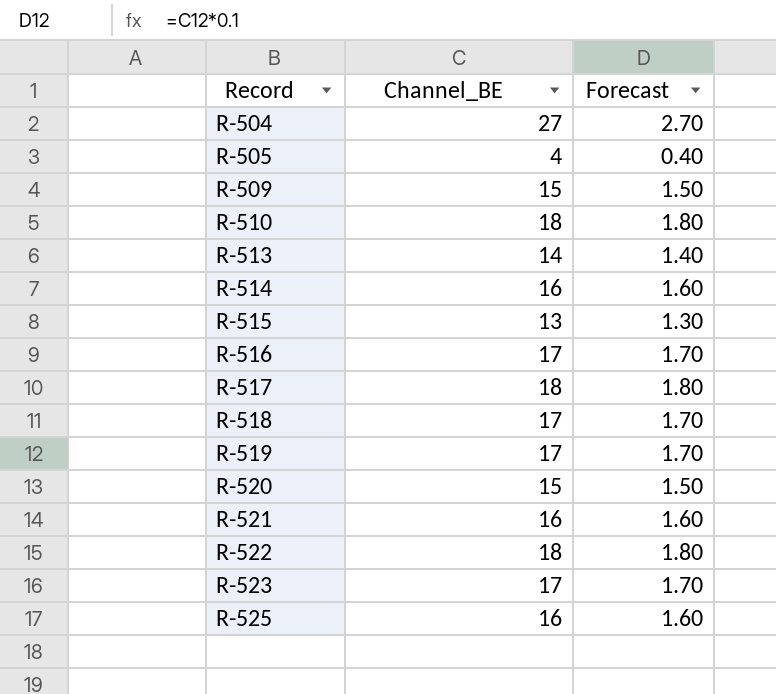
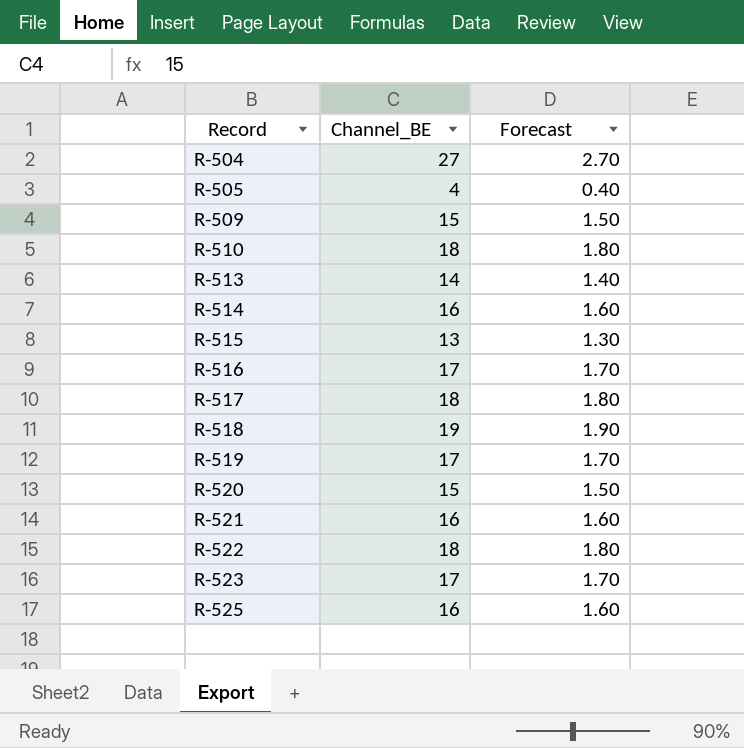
R-518 | Channel_BE: 17 -> 19
R-518 | Forecast: 1.70 -> 1.90

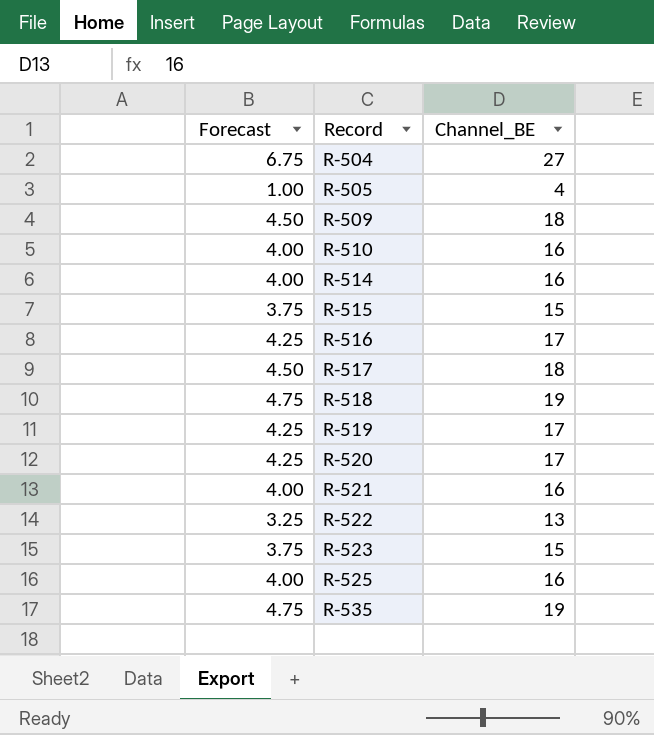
column Forecast | formula: [Channel_BE] * 0.1 -> [Channel_BE] * 0.25
column Forecast | position: 3 -> 1
row R-513: 14 | 1.40 -> none
R-509 | Channel_BE: 15 -> 18
R-510 | Channel_BE: 18 -> 16
R-515 | Channel_BE: 13 -> 15
R-520 | Channel_BE: 15 -> 17
R-522 | Channel_BE: 18 -> 13
R-523 | Channel_BE: 17 -> 15
row R-535: none -> 4.75 | 19

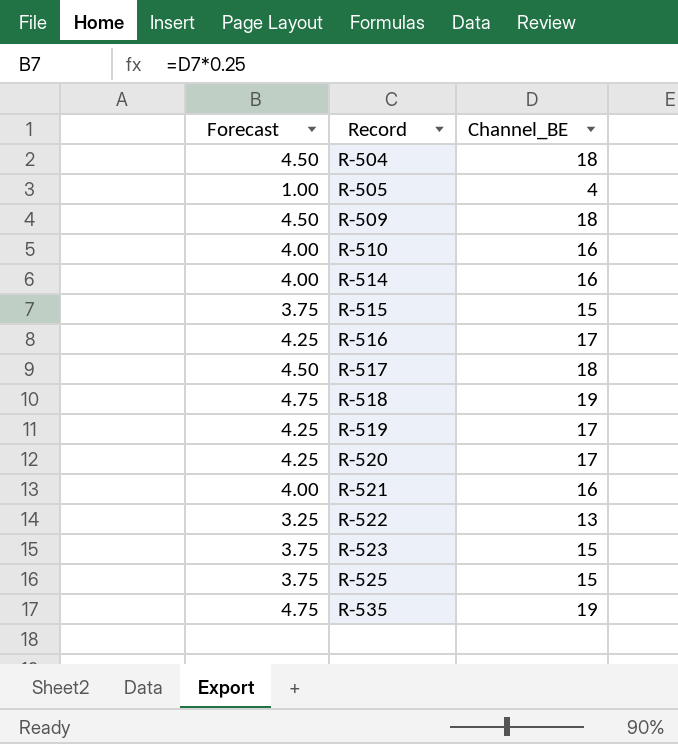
R-504 | Forecast: 6.75 -> 4.50
R-504 | Channel_BE: 27 -> 18
R-525 | Forecast: 4.00 -> 3.75
R-525 | Channel_BE: 16 -> 15

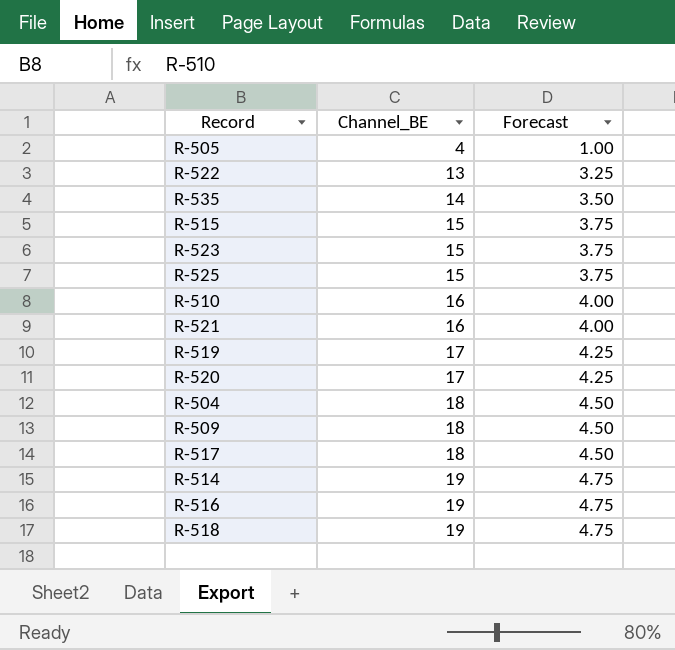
row order: Record ascending -> Channel_BE ascending
column Forecast | position: 1 -> 3
R-535 | Channel_BE: 19 -> 14
R-535 | Forecast: 4.75 -> 3.50
R-514 | Channel_BE: 16 -> 19
R-514 | Forecast: 4.00 -> 4.75
R-516 | Channel_BE: 17 -> 19
R-516 | Forecast: 4.25 -> 4.75

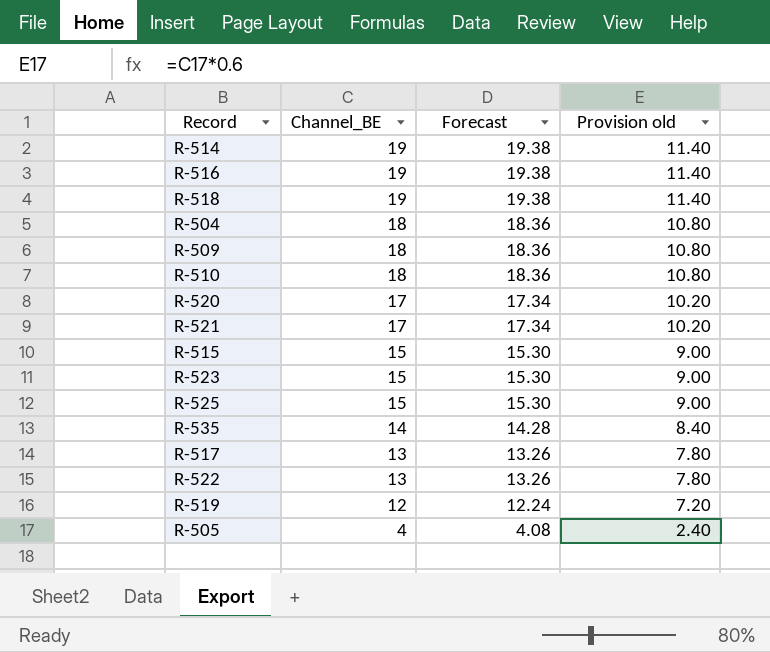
row order: Channel_BE ascending -> Channel_BE descending
column Forecast | formula: [Channel_BE] * 0.25 -> [Channel_BE] * 1.02
column Provision old | formula: none -> [Channel_BE] * 0.6
R-510 | Channel_BE: 16 -> 18
R-521 | Channel_BE: 16 -> 17
R-517 | Channel_BE: 18 -> 13
R-519 | Channel_BE: 17 -> 12

